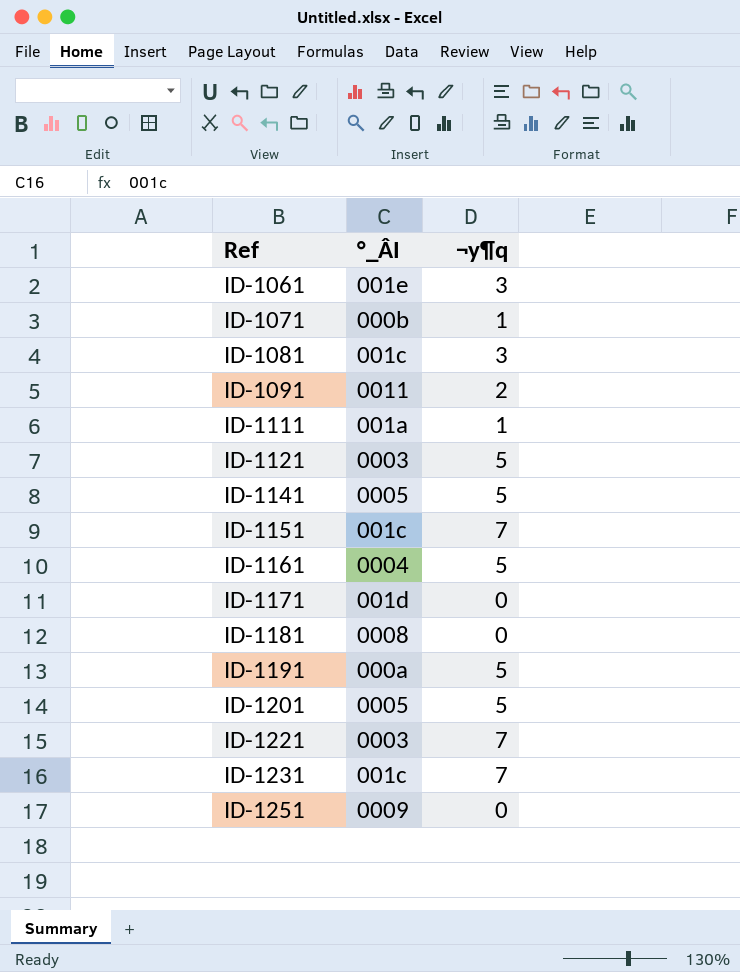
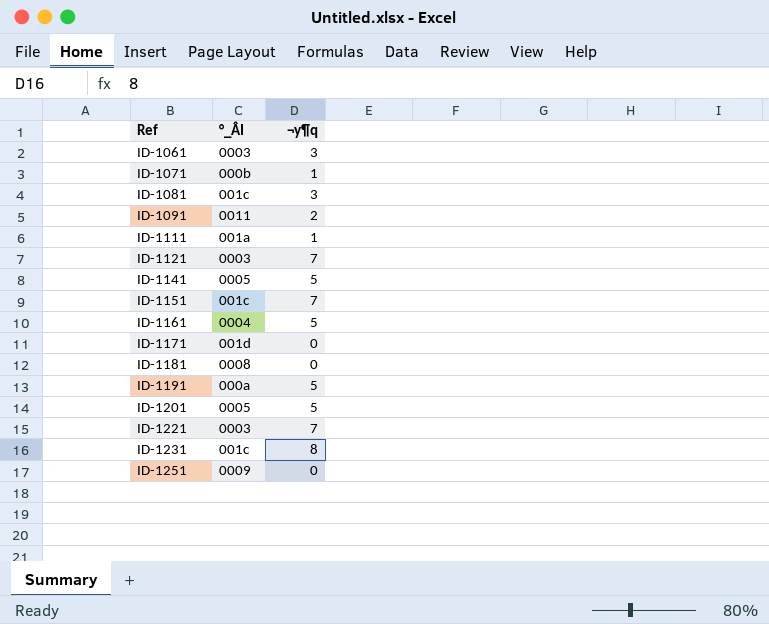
ID-1061 | °_ÂI: 001e -> 0003
ID-1121 | ¬y¶q: 5 -> 7
ID-1231 | ¬y¶q: 7 -> 8

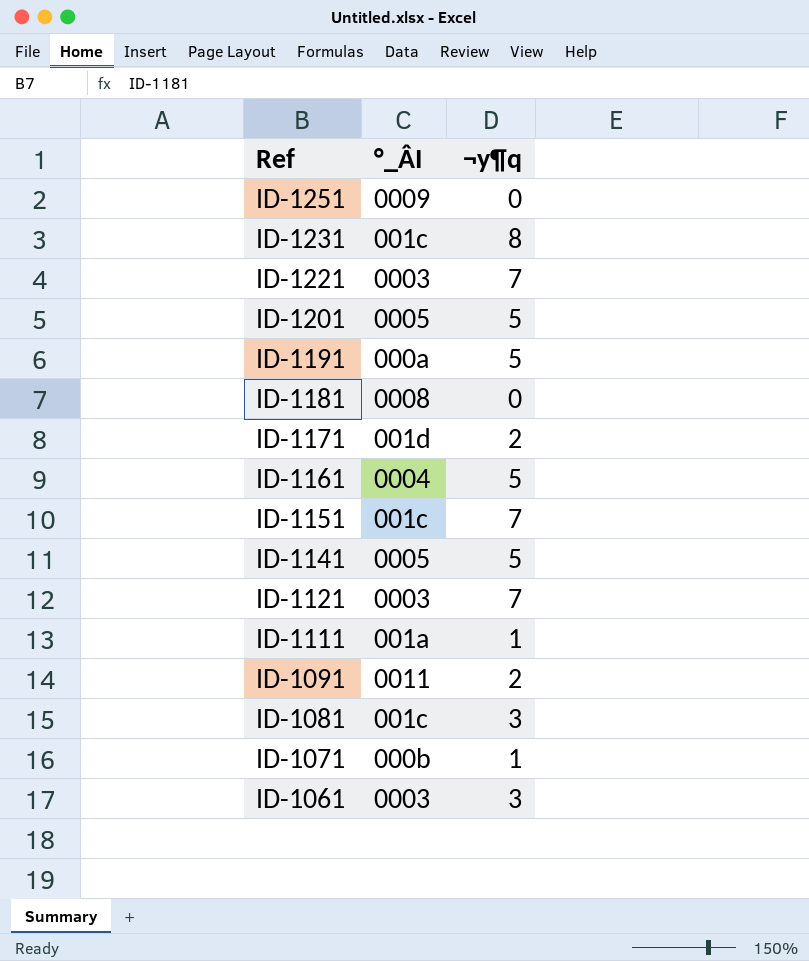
row order: Ref ascending -> Ref descending
ID-1171 | ¬y¶q: 0 -> 2

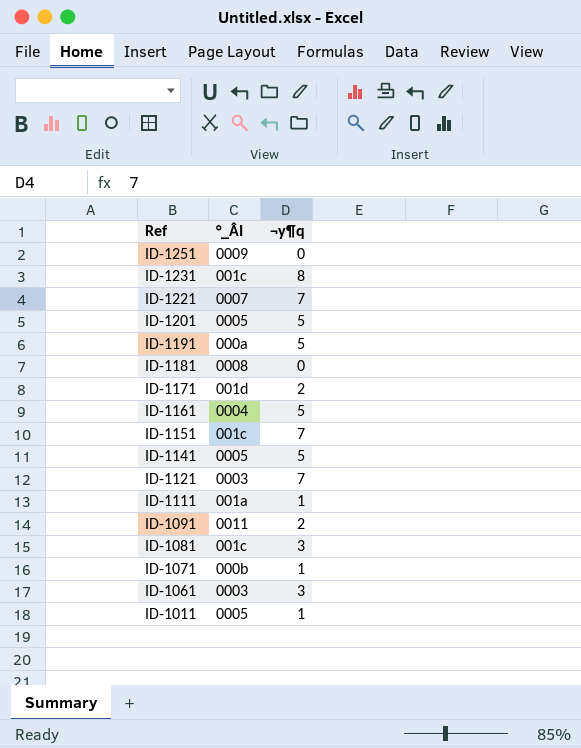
ID-1221 | °_ÂI: 0003 -> 0007
row ID-1011: none -> 0005 | 1

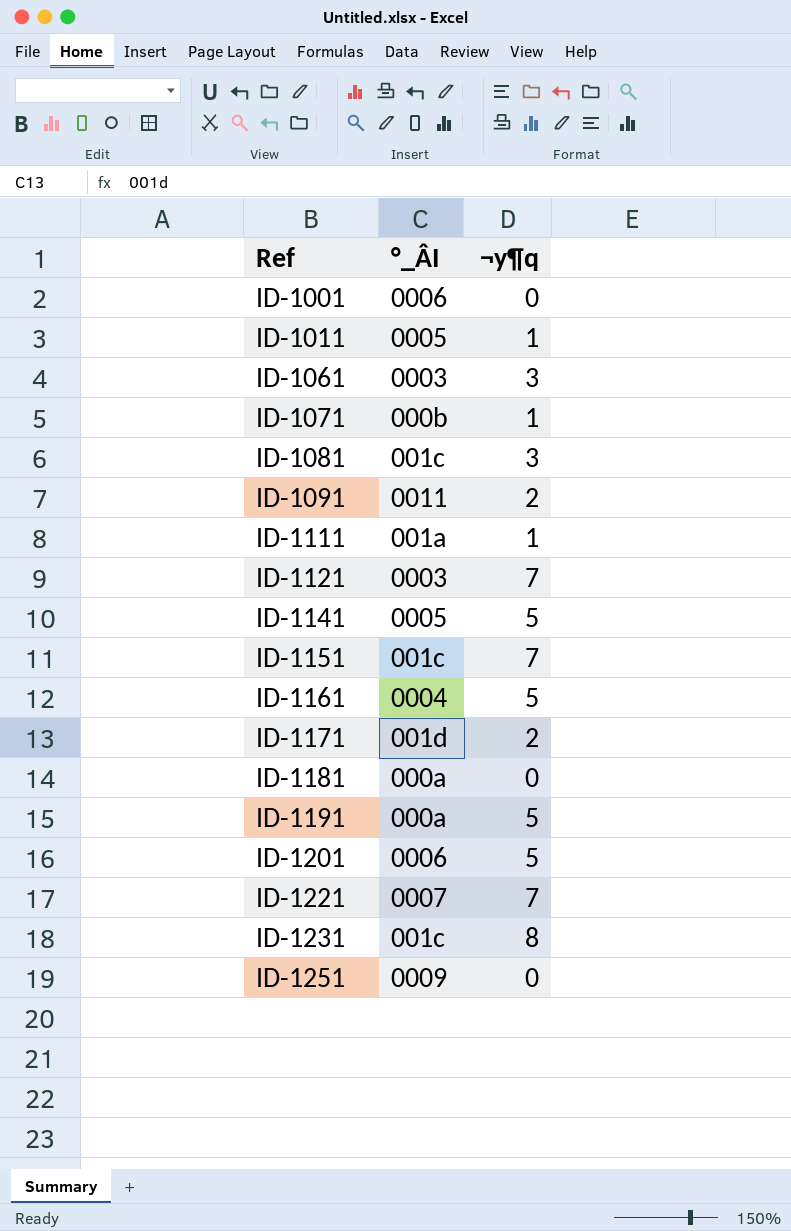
row order: Ref descending -> Ref ascending
row ID-1001: none -> 0006 | 0
ID-1181 | °_ÂI: 0008 -> 000a
ID-1201 | °_ÂI: 0005 -> 0006

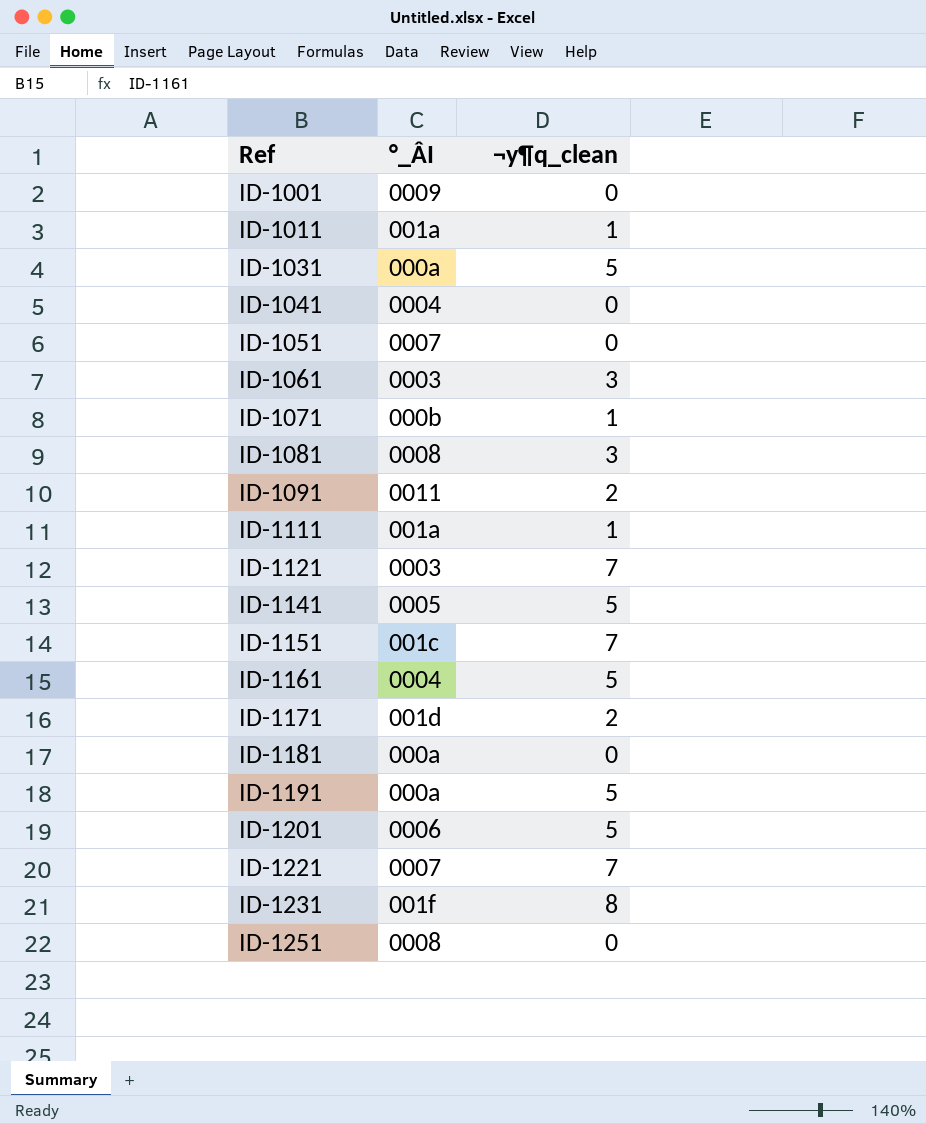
column name: ¬y¶q -> ¬y¶q_clean
ID-1001 | °_ÂI: 0006 -> 0009
ID-1011 | °_ÂI: 0005 -> 001a
row ID-1031: none -> 000a | 5
row ID-1041: none -> 0004 | 0
row ID-1051: none -> 0007 | 0
ID-1081 | °_ÂI: 001c -> 0008
ID-1231 | °_ÂI: 001c -> 001f
ID-1251 | °_ÂI: 0009 -> 0008

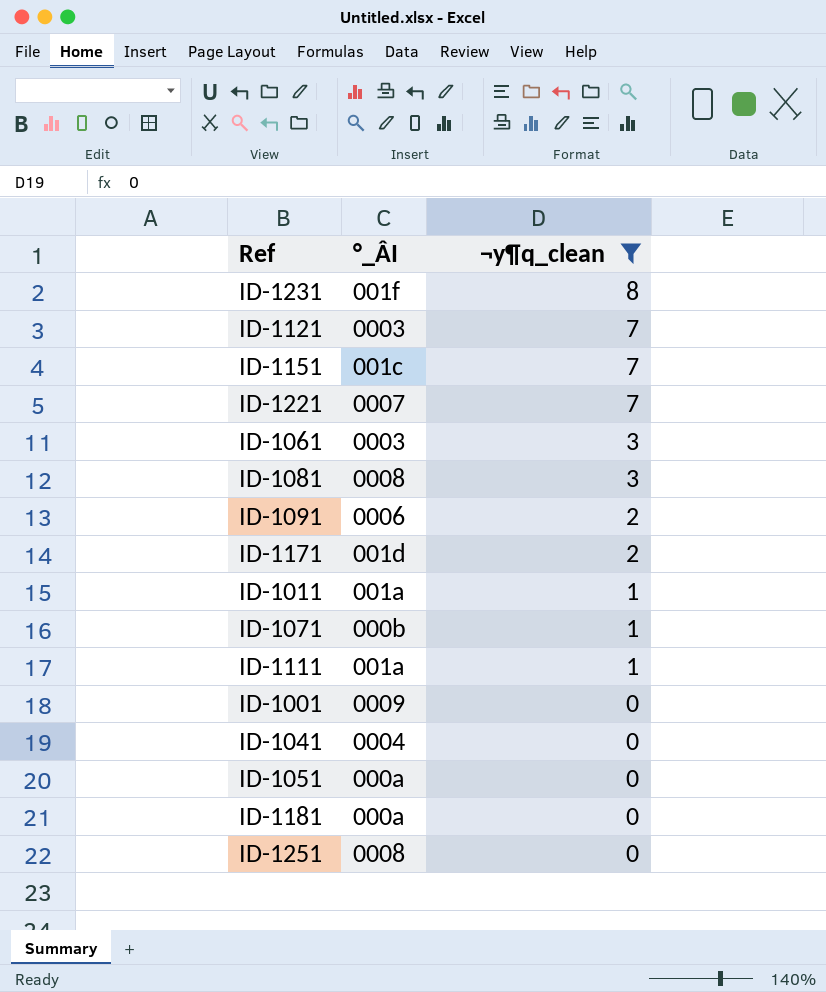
filter: none -> ¬y¶q_clean != 5
row order: Ref ascending -> ¬y¶q_clean descending
ID-1091 | °_ÂI: 0011 -> 0006
ID-1051 | °_ÂI: 0007 -> 000a

